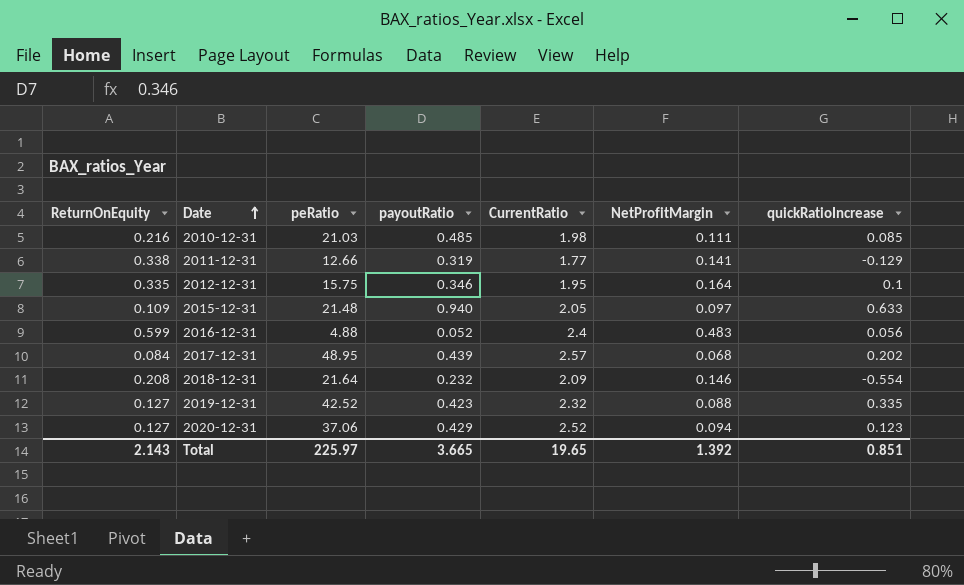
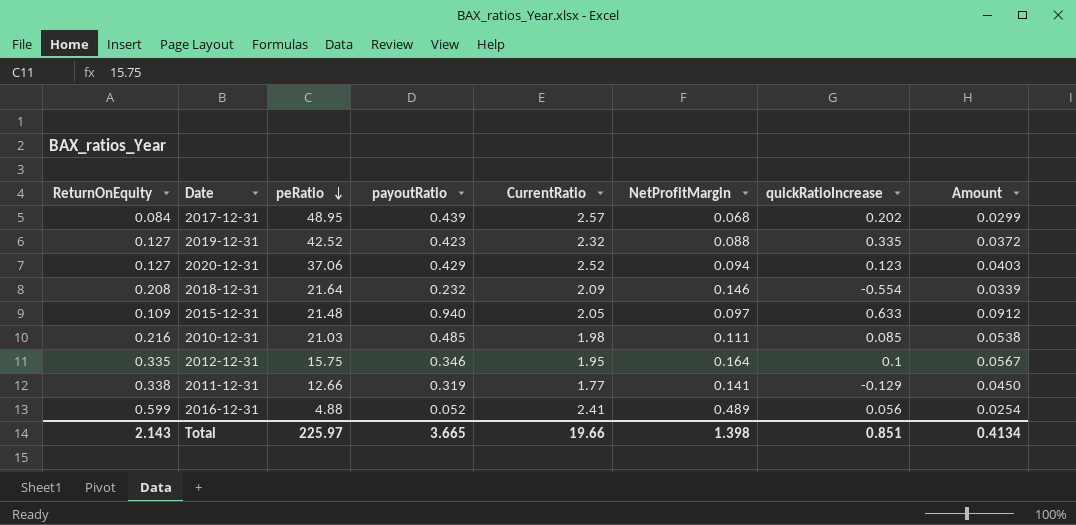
row order: Date ascending -> peRatio descending
column Amount | formula: none -> [payoutRatio] * [NetProfitMargin]
2016-12-31 | CurrentRatio: 2.4 -> 2.41
2016-12-31 | NetProfitMargin: 0.483 -> 0.489
Total | CurrentRatio: 19.65 -> 19.66
Total | NetProfitMargin: 1.392 -> 1.398

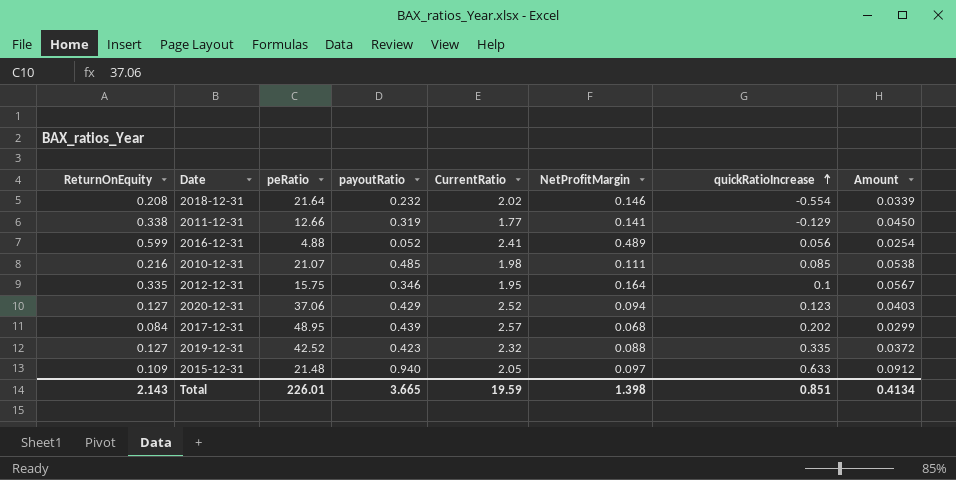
row order: peRatio descending -> quickRatioIncrease ascending
2018-12-31 | CurrentRatio: 2.09 -> 2.02
2010-12-31 | peRatio: 21.03 -> 21.07
Total | peRatio: 225.97 -> 226.01
Total | CurrentRatio: 19.66 -> 19.59

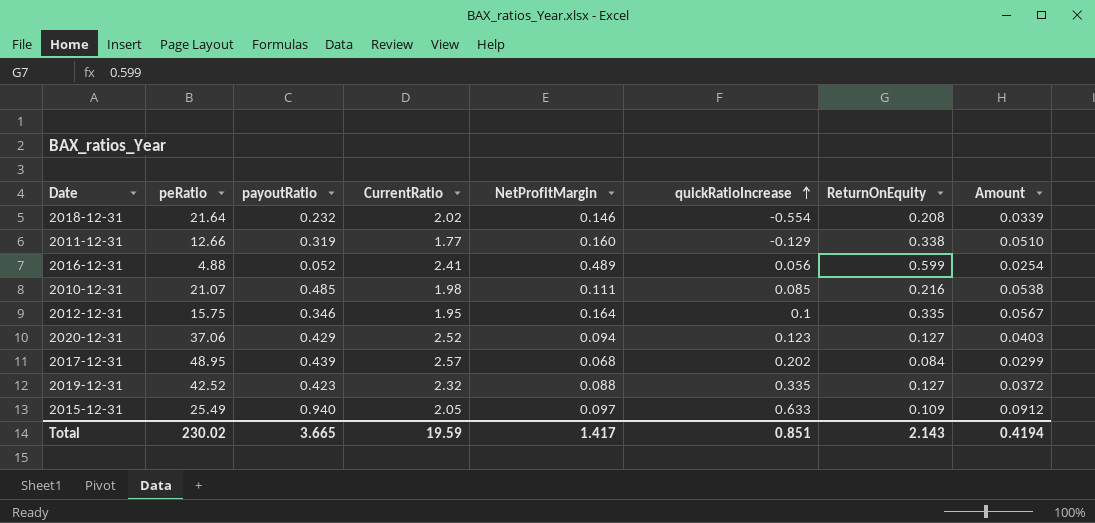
column ReturnOnEquity | position: 1 -> 7
2011-12-31 | NetProfitMargin: 0.141 -> 0.160
2011-12-31 | Amount: 0.0450 -> 0.0510
2015-12-31 | peRatio: 21.48 -> 25.49
Total | peRatio: 226.01 -> 230.02
Total | NetProfitMargin: 1.398 -> 1.417
Total | Amount: 0.4134 -> 0.4194

